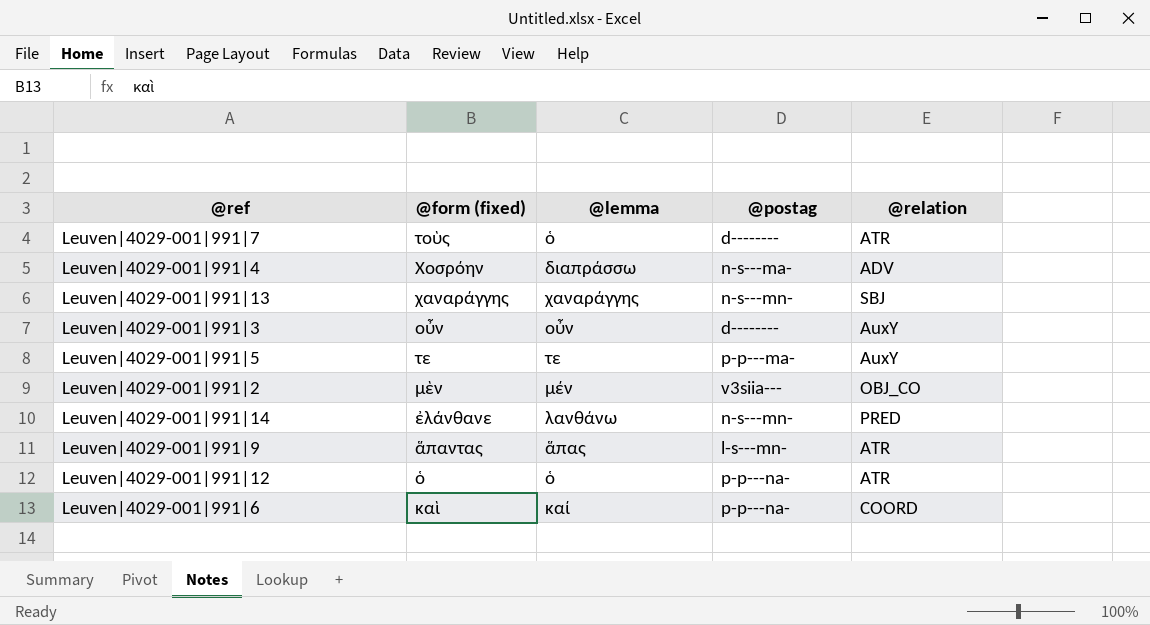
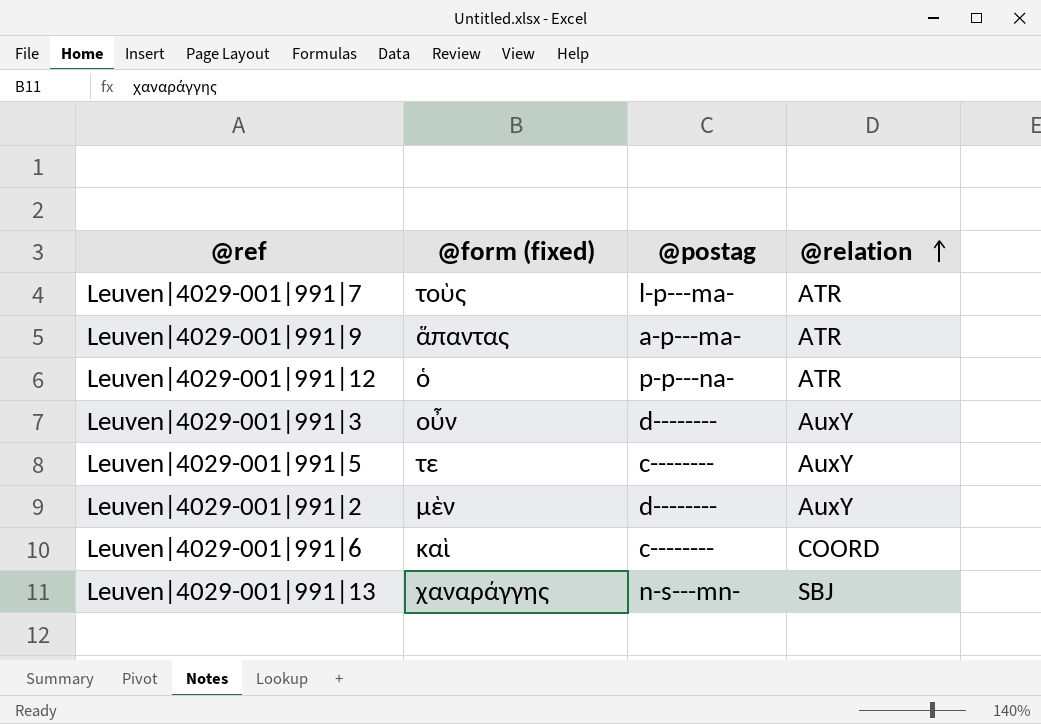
row order: none -> @relation ascending
column @lemma | position: 3 -> none
row Leuven|4029-001|991|4: Χοσρόην | διαπράσσω | n-s---ma- | ADV -> none
row Leuven|4029-001|991|14: ἐλάνθανε | λανθάνω | n-s---mn- | PRED -> none
Leuven|4029-001|991|7 | @postag: d-------- -> l-p---ma-
Leuven|4029-001|991|9 | @postag: l-s---mn- -> a-p---ma-
Leuven|4029-001|991|5 | @postag: p-p---ma- -> c--------
Leuven|4029-001|991|2 | @postag: v3siia--- -> d--------
Leuven|4029-001|991|2 | @relation: OBJ_CO -> AuxY
Leuven|4029-001|991|6 | @postag: p-p---na- -> c--------

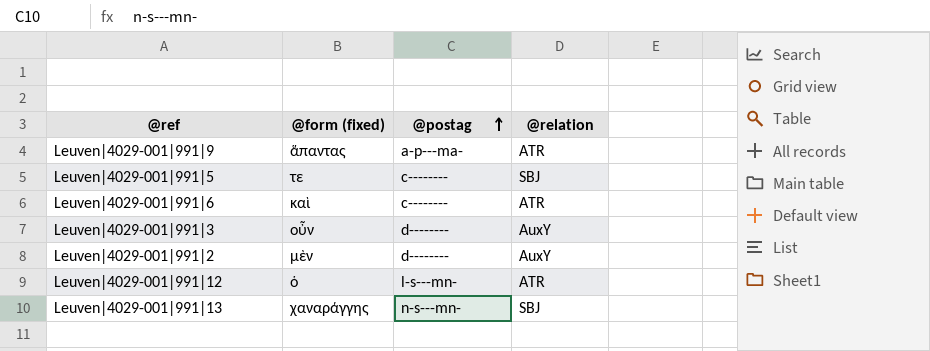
row order: @relation ascending -> @postag ascending
row Leuven|4029-001|991|7: τοὺς | l-p---ma- | ATR -> none
Leuven|4029-001|991|5 | @relation: AuxY -> SBJ
Leuven|4029-001|991|6 | @relation: COORD -> ATR
Leuven|4029-001|991|12 | @postag: p-p---na- -> l-s---mn-

